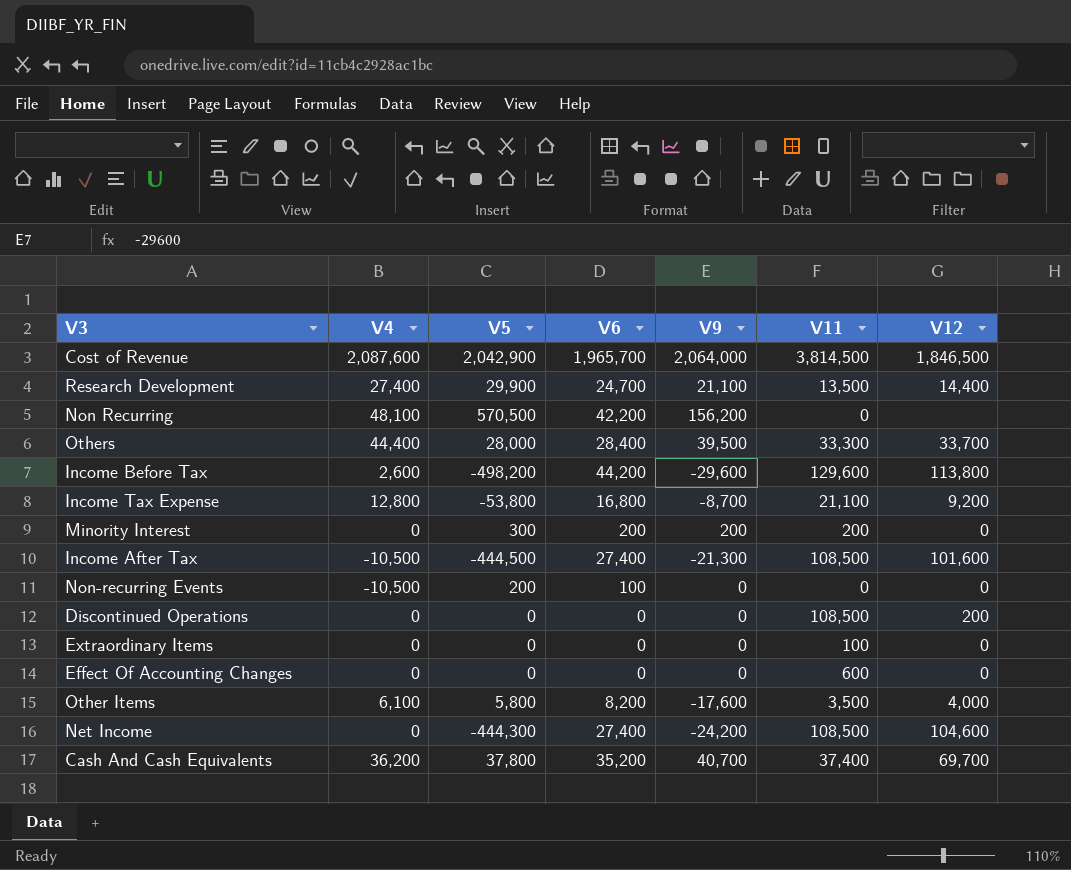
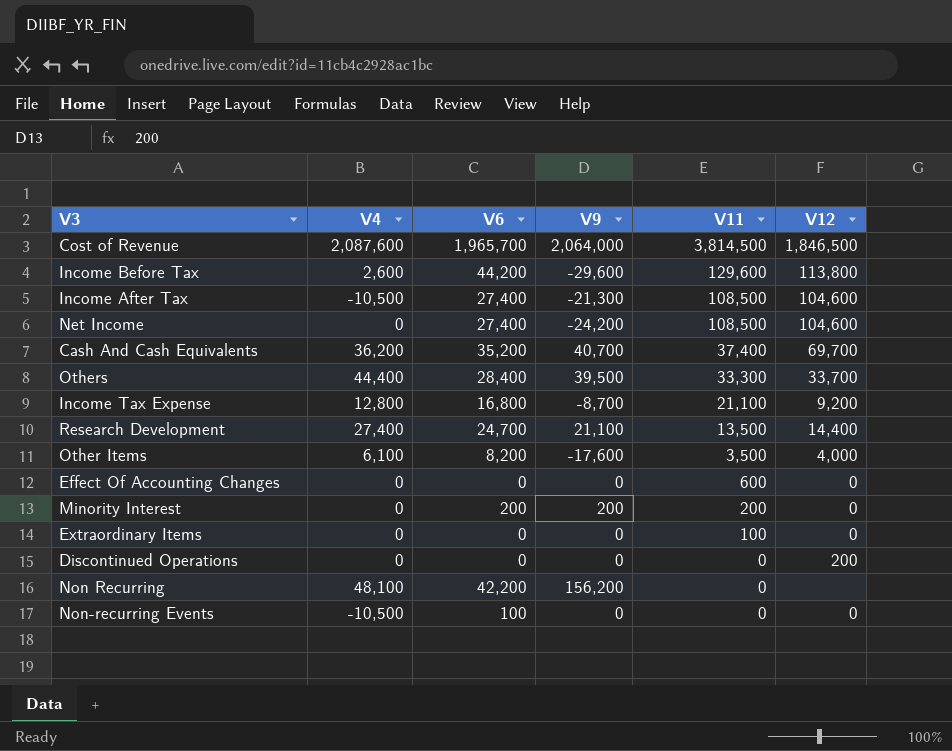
row order: none -> V11 descending
column V5 | position: 3 -> none
Income After Tax | V12: 101,600 -> 104,600
Discontinued Operations | V11: 108,500 -> 0

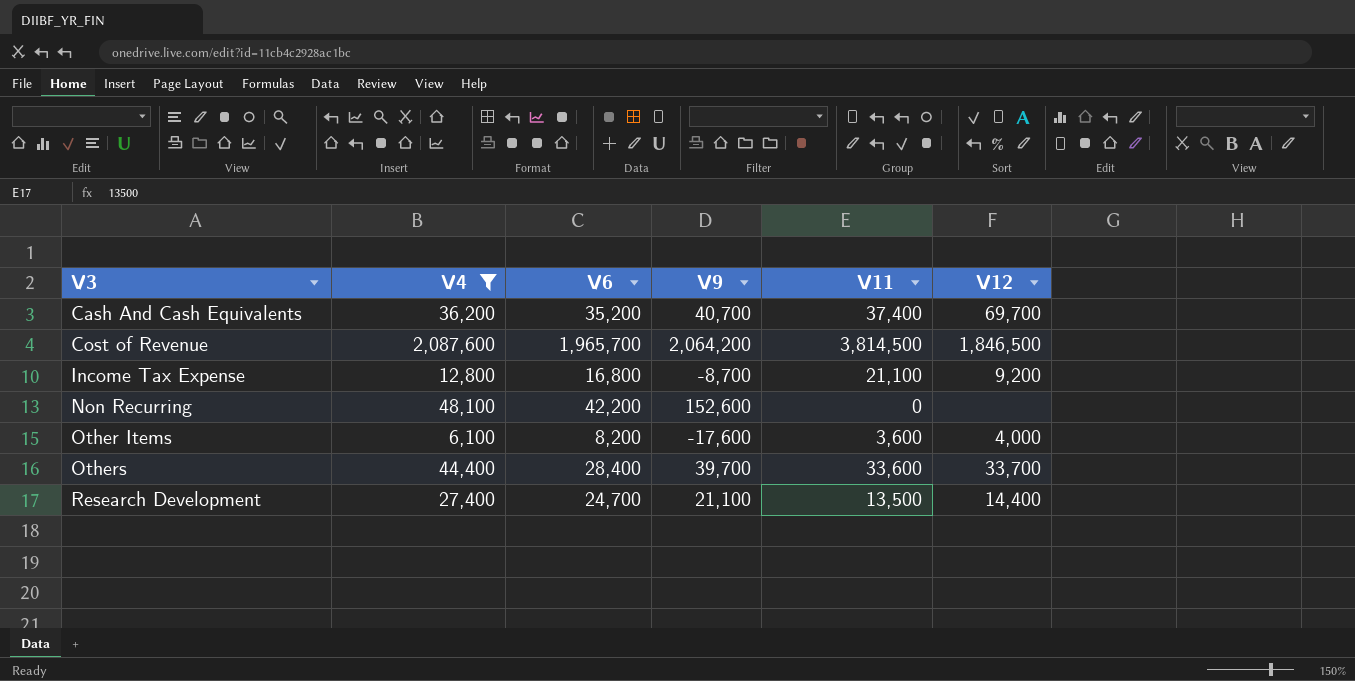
filter: none -> V4 >= 6,100
row order: V11 descending -> V3 ascending
Cost of Revenue | V9: 2,064,000 -> 2,064,200
Non Recurring | V9: 156,200 -> 152,600
Other Items | V11: 3,500 -> 3,600
Others | V9: 39,500 -> 39,700
Others | V11: 33,300 -> 33,600

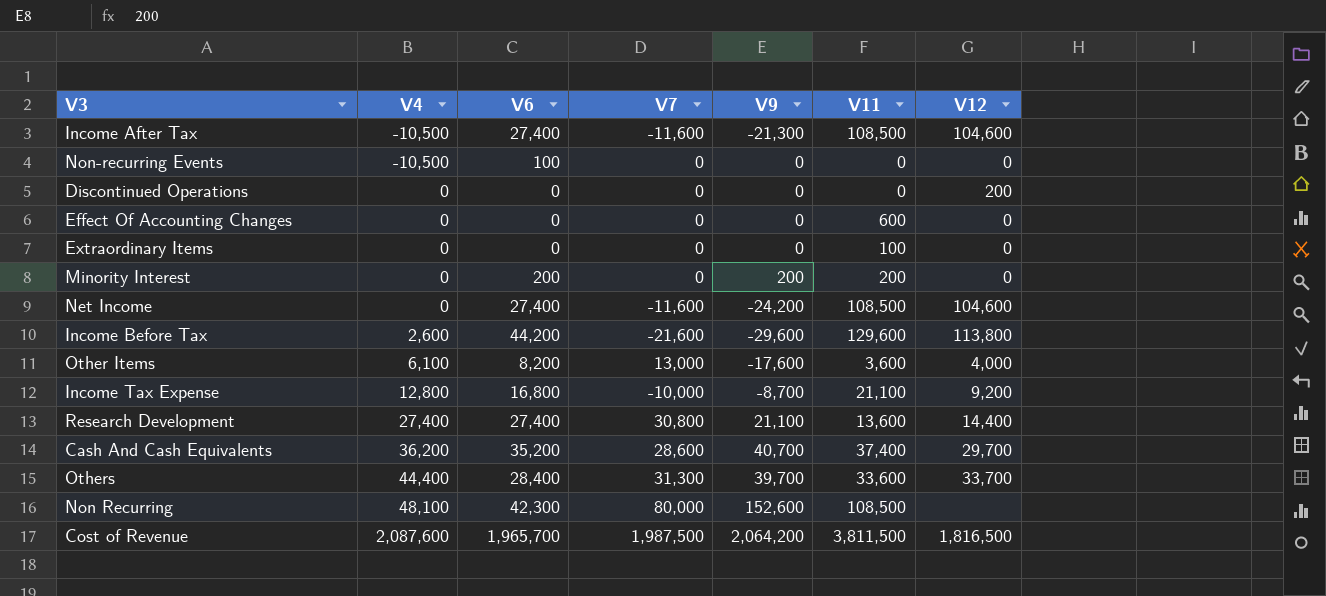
filter: V4 >= 6,100 -> none
row order: V3 ascending -> V4 ascending
column V7 | position: none -> 4
Research Development | V6: 24,700 -> 27,400
Research Development | V11: 13,500 -> 13,600
Cash And Cash Equivalents | V12: 69,700 -> 29,700
Non Recurring | V6: 42,200 -> 42,300
Non Recurring | V11: 0 -> 108,500
Cost of Revenue | V11: 3,814,500 -> 3,811,500
Cost of Revenue | V12: 1,846,500 -> 1,816,500

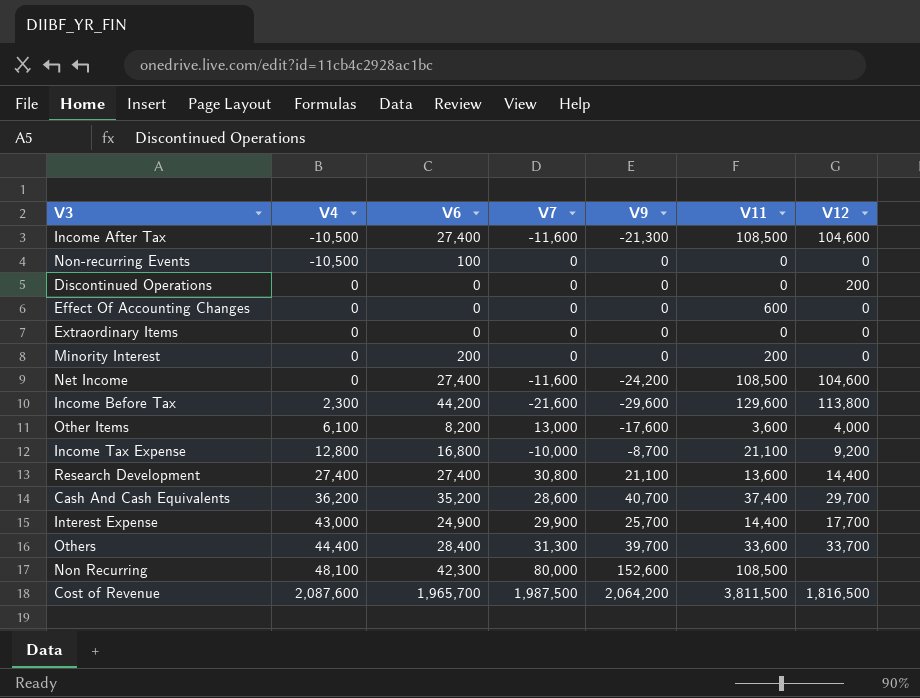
Extraordinary Items | V11: 100 -> 0
Minority Interest | V9: 200 -> 0
Income Before Tax | V4: 2,600 -> 2,300
row Interest Expense: none -> 43,000 | 24,900 | 29,900 | 25,700 | 14,400 | 17,700

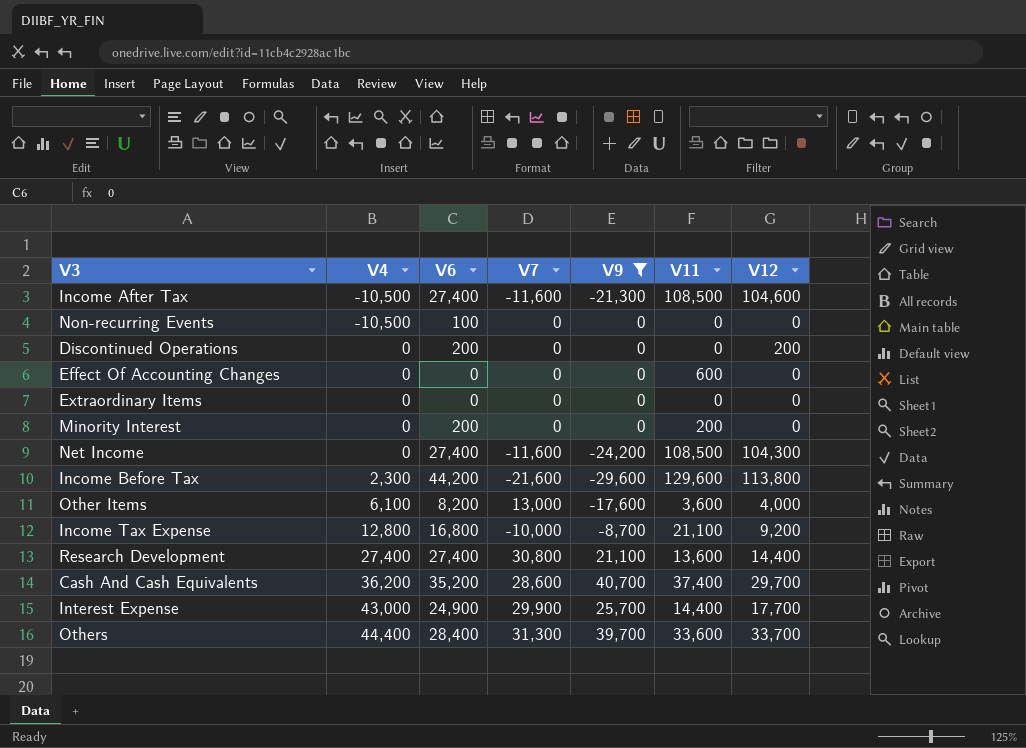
filter: none -> V9 <= 40,700
Discontinued Operations | V6: 0 -> 200
Net Income | V12: 104,600 -> 104,300

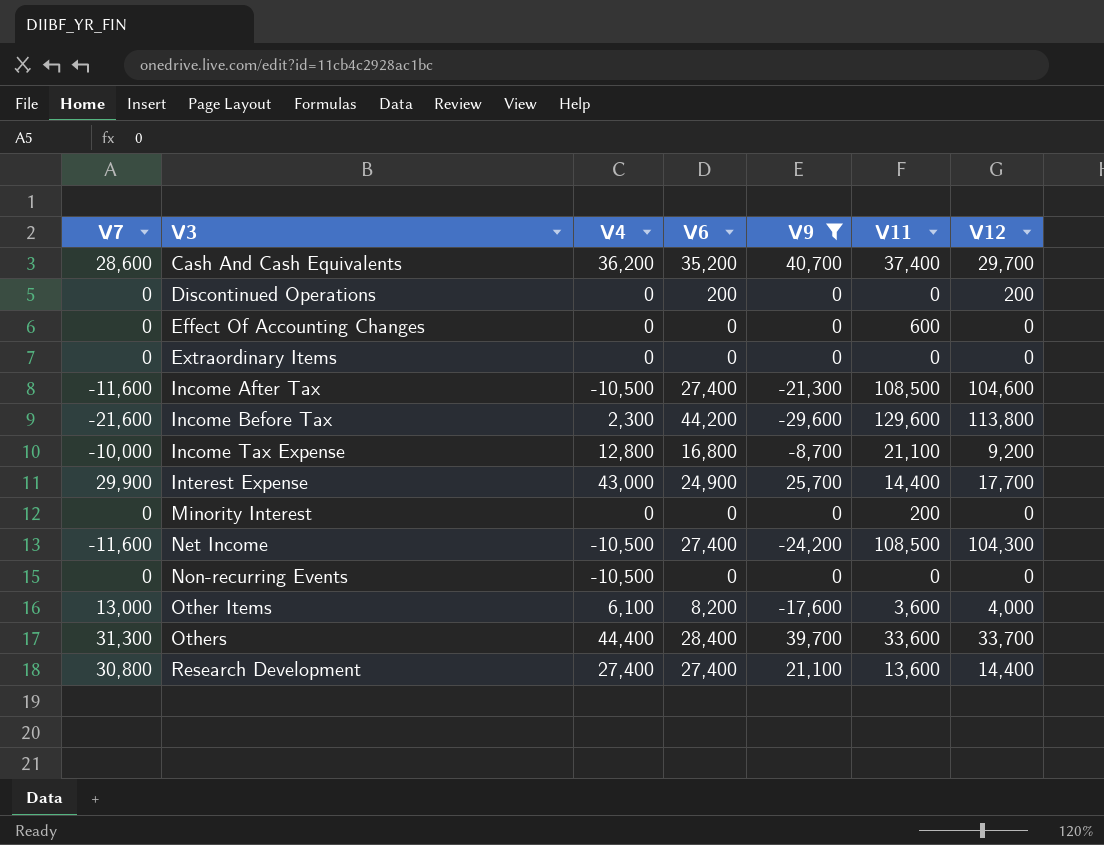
row order: V4 ascending -> V3 ascending
column V7 | position: 4 -> 1
Minority Interest | V6: 200 -> 0
Net Income | V4: 0 -> -10,500
Non-recurring Events | V6: 100 -> 0

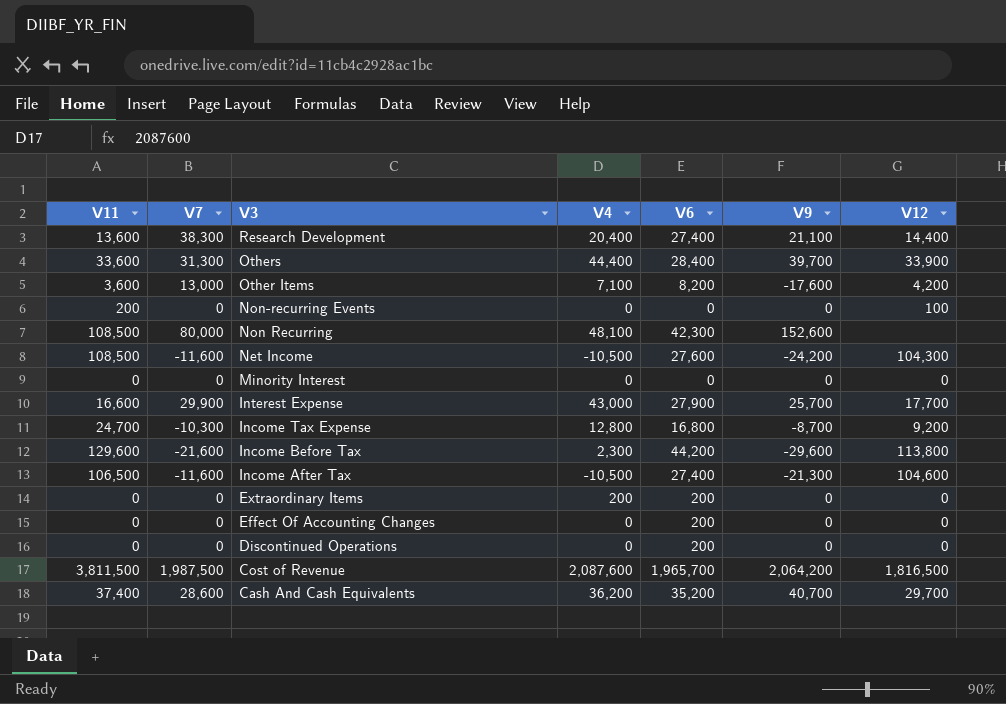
filter: V9 <= 40,700 -> none
row order: V3 ascending -> V3 descending
column V11 | position: 6 -> 1
Research Development | V7: 30,800 -> 38,300
Research Development | V4: 27,400 -> 20,400
Others | V12: 33,700 -> 33,900
Other Items | V4: 6,100 -> 7,100
Other Items | V12: 4,000 -> 4,200
Non-recurring Events | V11: 0 -> 200
Non-recurring Events | V4: -10,500 -> 0
Non-recurring Events | V12: 0 -> 100
Net Income | V6: 27,400 -> 27,600
Minority Interest | V11: 200 -> 0
Interest Expense | V11: 14,400 -> 16,600
Interest Expense | V6: 24,900 -> 27,900
Income Tax Expense | V11: 21,100 -> 24,700
Income Tax Expense | V7: -10,000 -> -10,300
Income After Tax | V11: 108,500 -> 106,500
Extraordinary Items | V4: 0 -> 200
Extraordinary Items | V6: 0 -> 200
Effect Of Accounting Changes | V11: 600 -> 0
Effect Of Accounting Changes | V6: 0 -> 200
Discontinued Operations | V12: 200 -> 0

